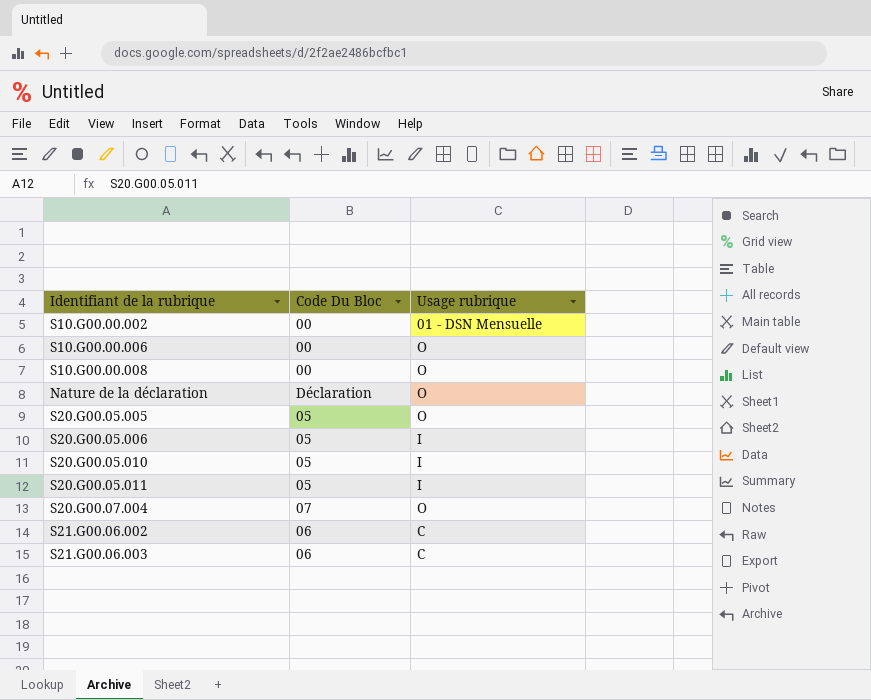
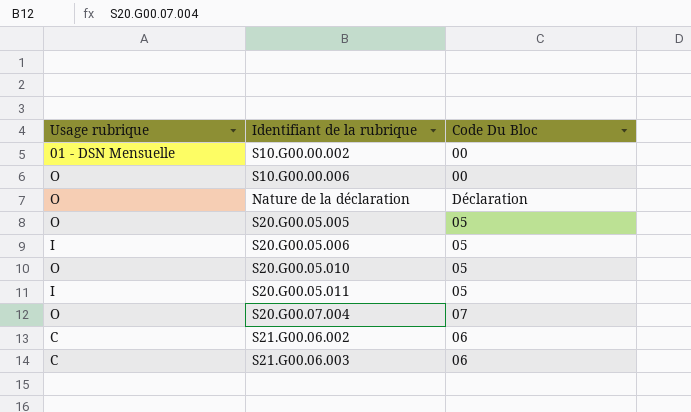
column Usage rubrique | position: 3 -> 1
row S10.G00.00.008: 00 | O -> none
S20.G00.05.010 | Usage rubrique: I -> O

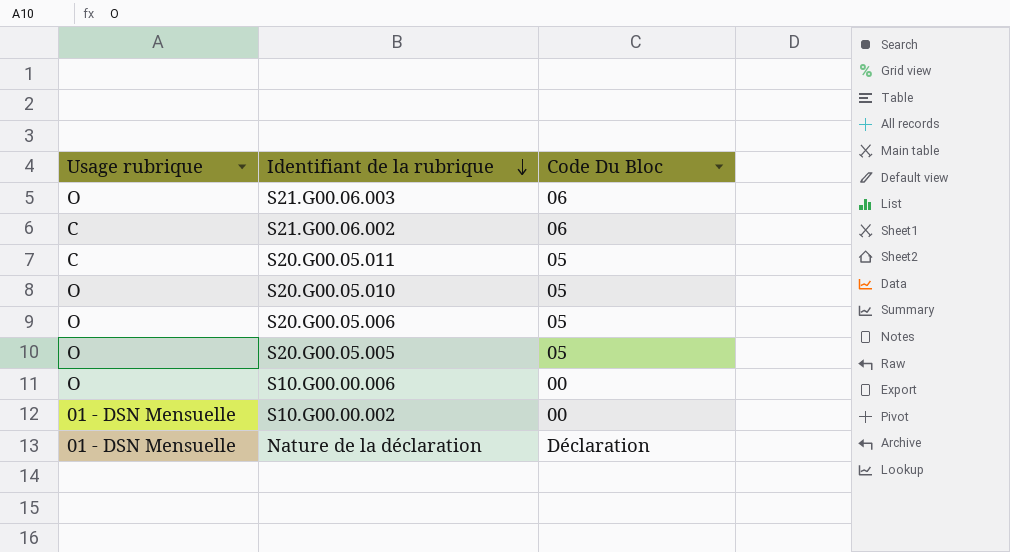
row order: none -> Identifiant de la rubrique descending
row S20.G00.07.004: O | 07 -> none
S21.G00.06.003 | Usage rubrique: C -> O
S20.G00.05.011 | Usage rubrique: I -> C
S20.G00.05.006 | Usage rubrique: I -> O
Nature de la déclaration | Usage rubrique: O -> 01 - DSN Mensuelle

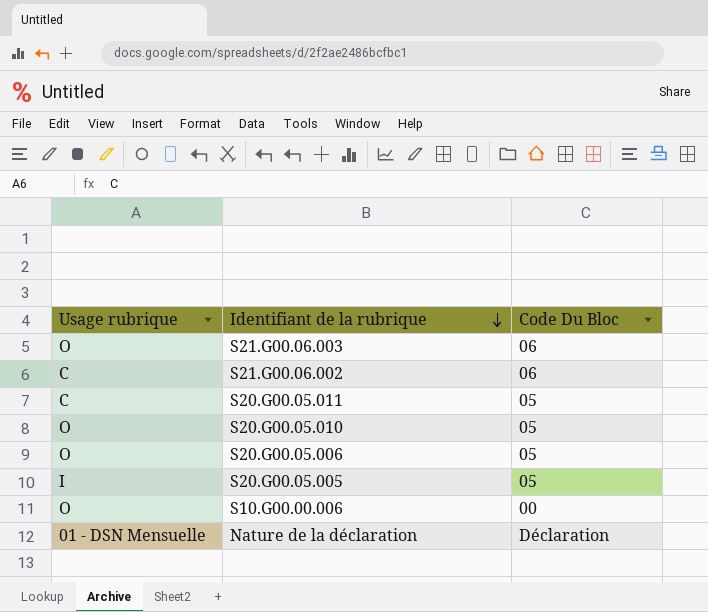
row S10.G00.00.002: 01 - DSN Mensuelle | 00 -> none
S20.G00.05.005 | Usage rubrique: O -> I

